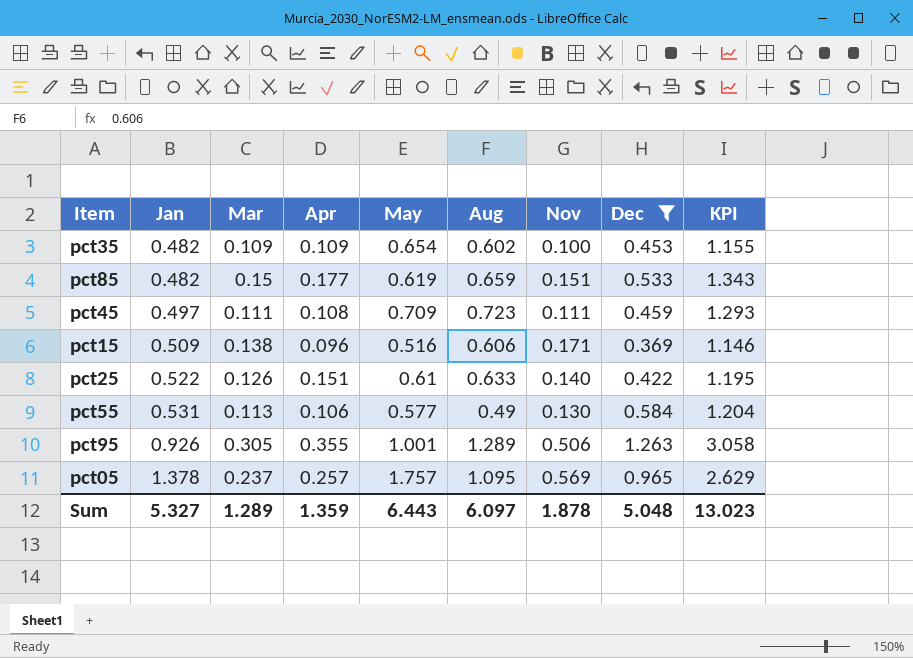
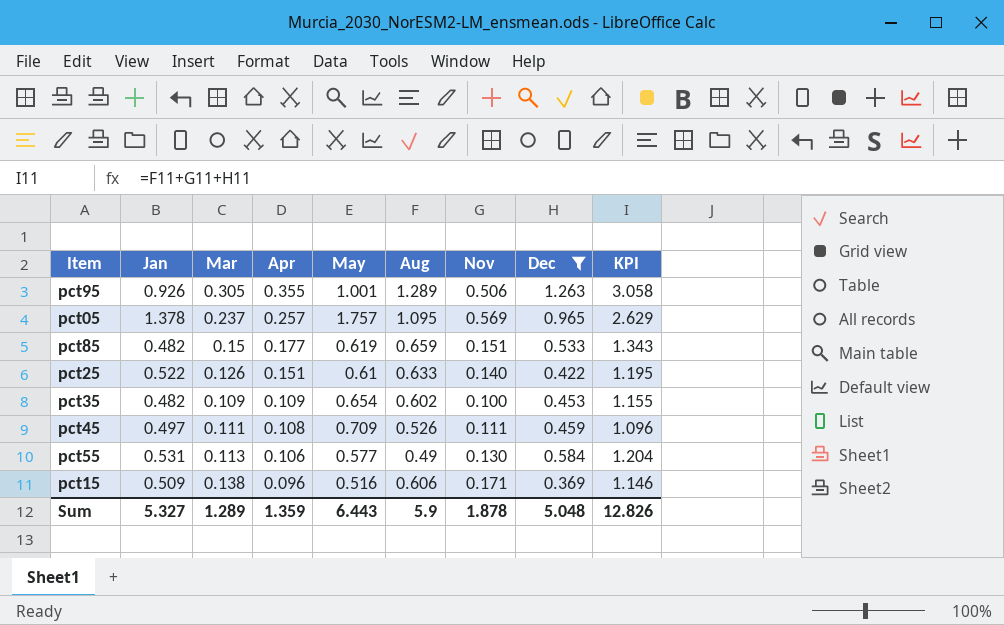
row order: Jan ascending -> Apr descending
pct45 | Aug: 0.723 -> 0.526
pct45 | KPI: 1.293 -> 1.096
Sum | Aug: 6.097 -> 5.9
Sum | KPI: 13.023 -> 12.826

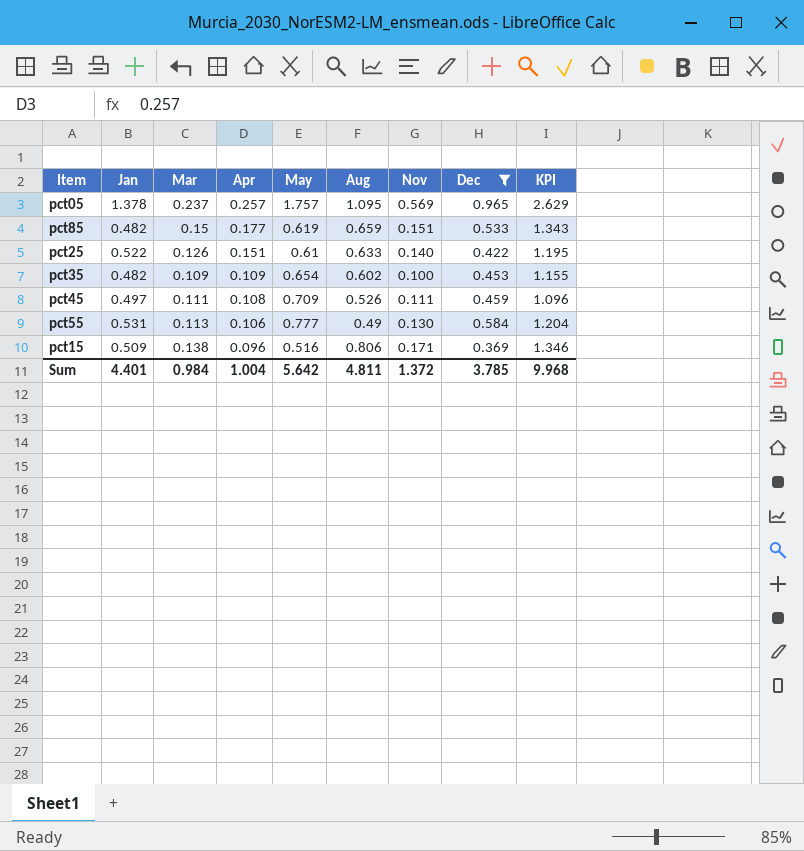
row pct95: 0.926 | 0.305 | 0.355 | 1.001 | 1.289 | 0.506 | 1.263 | 3.058 -> none
pct55 | May: 0.577 -> 0.777
pct15 | Aug: 0.606 -> 0.806
pct15 | KPI: 1.146 -> 1.346
Sum | Jan: 5.327 -> 4.401
Sum | Mar: 1.289 -> 0.984
Sum | Apr: 1.359 -> 1.004
Sum | May: 6.443 -> 5.642
Sum | Aug: 5.9 -> 4.811
Sum | Nov: 1.878 -> 1.372
Sum | Dec: 5.048 -> 3.785
Sum | KPI: 12.826 -> 9.968

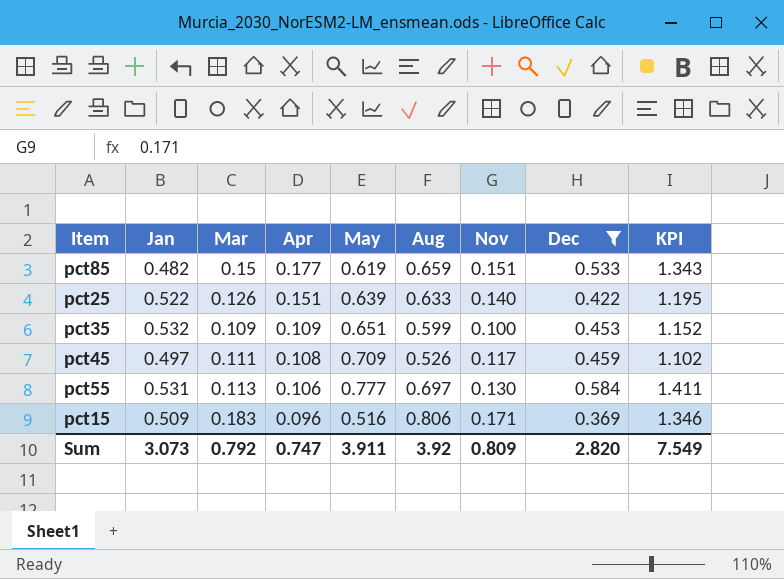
row pct05: 1.378 | 0.237 | 0.257 | 1.757 | 1.095 | 0.569 | 0.965 | 2.629 -> none
pct25 | May: 0.61 -> 0.639
pct35 | Jan: 0.482 -> 0.532
pct35 | May: 0.654 -> 0.651
pct35 | Aug: 0.602 -> 0.599
pct35 | KPI: 1.155 -> 1.152
pct45 | Nov: 0.111 -> 0.117
pct45 | KPI: 1.096 -> 1.102
pct55 | Aug: 0.49 -> 0.697
pct55 | KPI: 1.204 -> 1.411
pct15 | Mar: 0.138 -> 0.183
Sum | Jan: 4.401 -> 3.073
Sum | Mar: 0.984 -> 0.792
Sum | Apr: 1.004 -> 0.747
Sum | May: 5.642 -> 3.911
Sum | Aug: 4.811 -> 3.92
Sum | Nov: 1.372 -> 0.809
Sum | Dec: 3.785 -> 2.820
Sum | KPI: 9.968 -> 7.549

